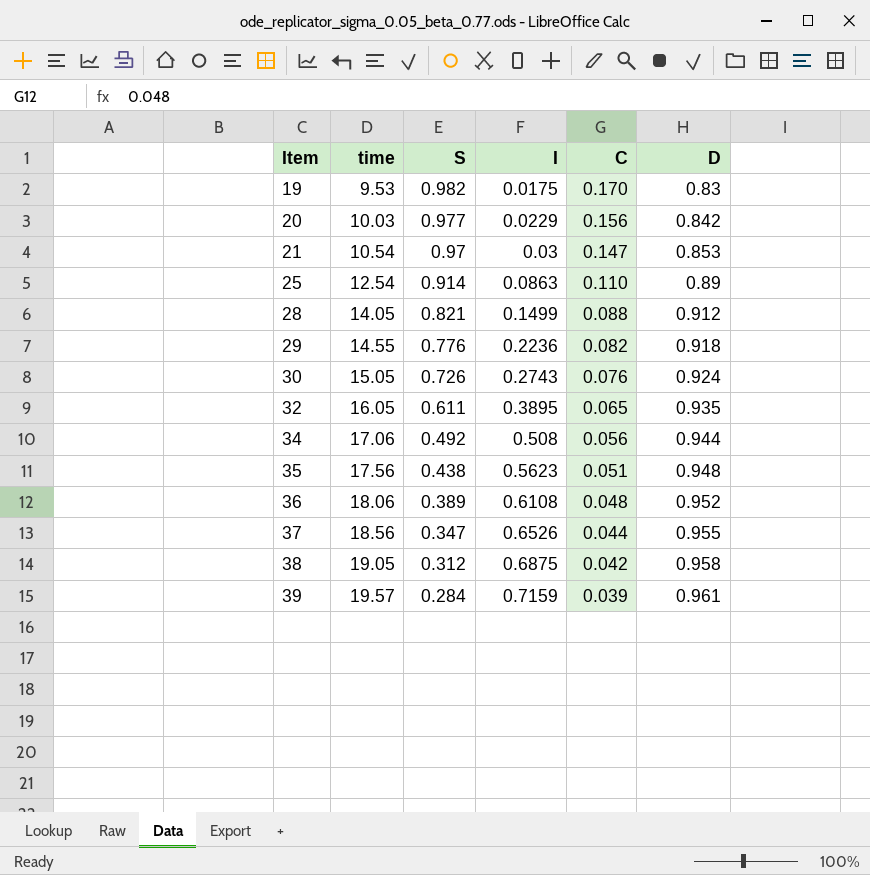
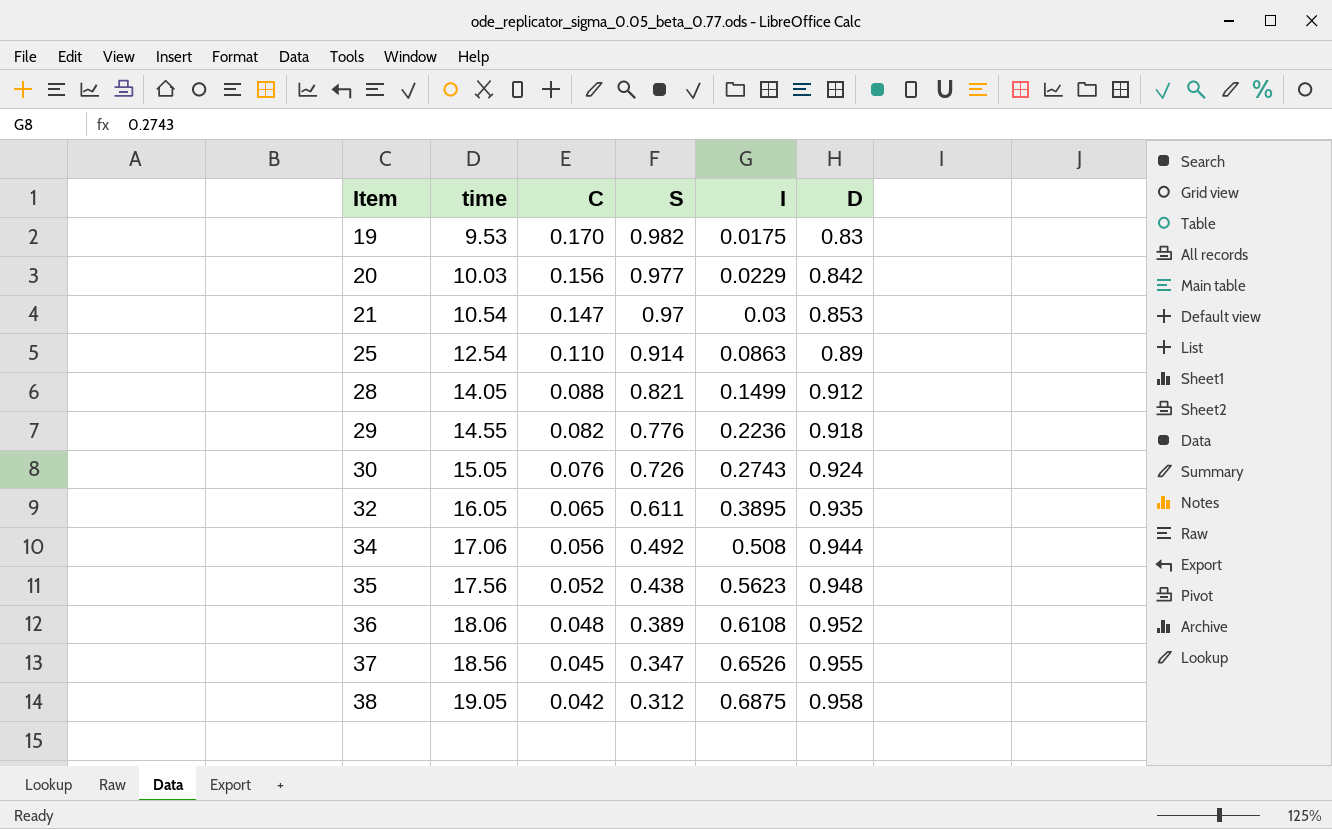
column C | position: 5 -> 3
row 39: 19.57 | 0.284 | 0.7159 | 0.039 | 0.961 -> none
35 | C: 0.051 -> 0.052
37 | C: 0.044 -> 0.045

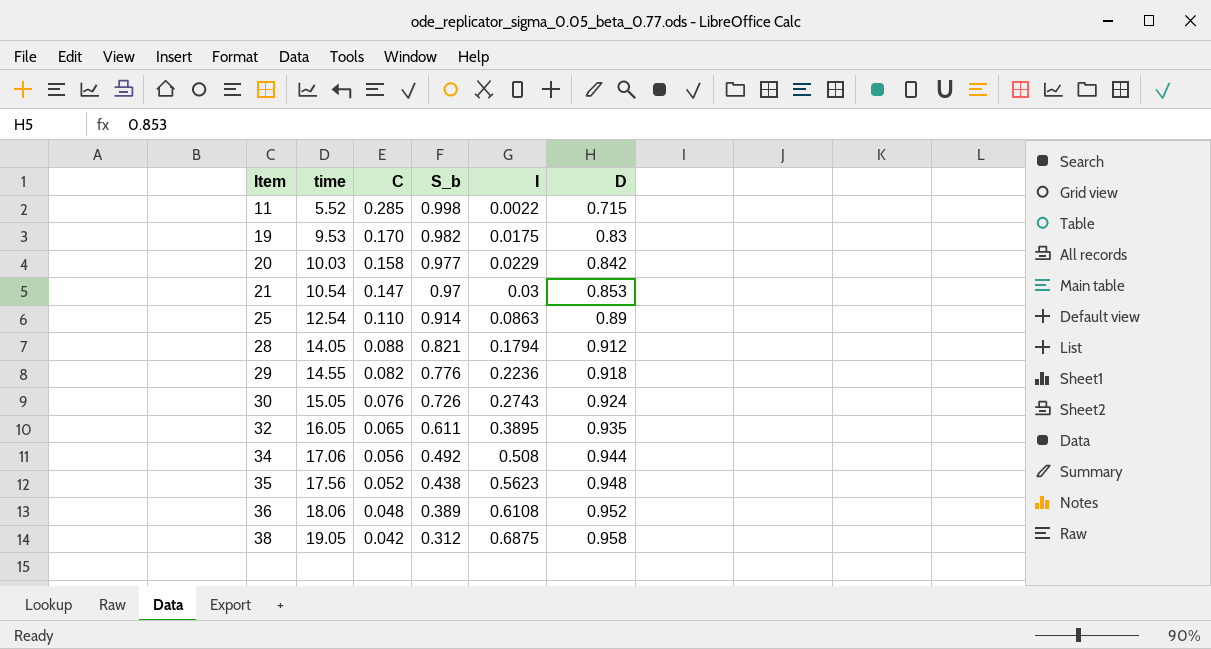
column name: S -> S_b
row 37: 18.56 | 0.045 | 0.347 | 0.6526 | 0.955 -> none
row 11: none -> 5.52 | 0.285 | 0.998 | 0.0022 | 0.715
20 | C: 0.156 -> 0.158
28 | I: 0.1499 -> 0.1794

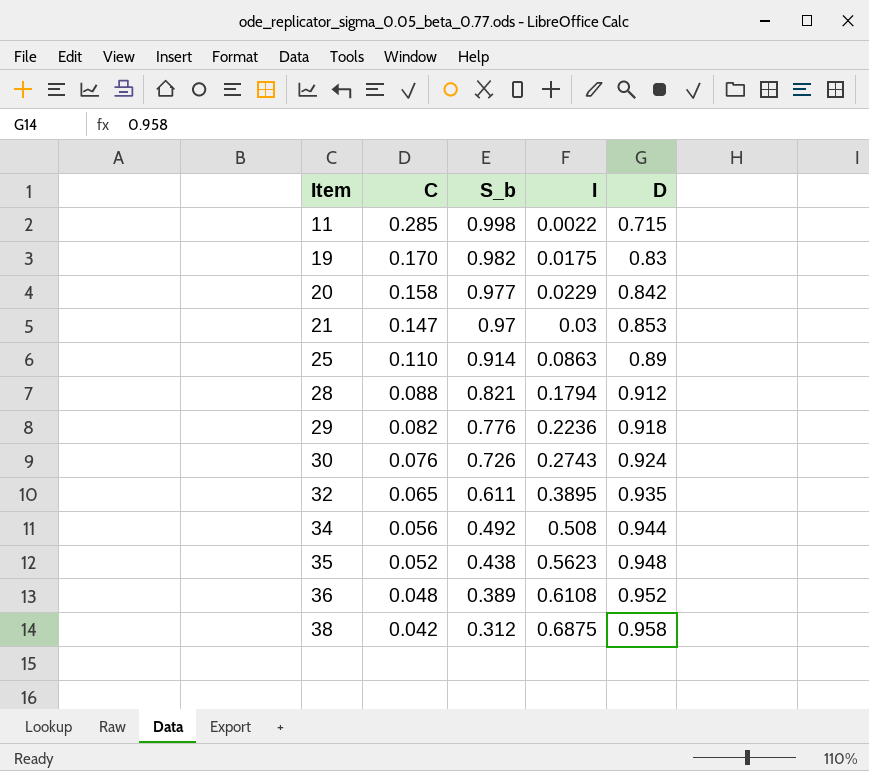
column time | position: 2 -> none

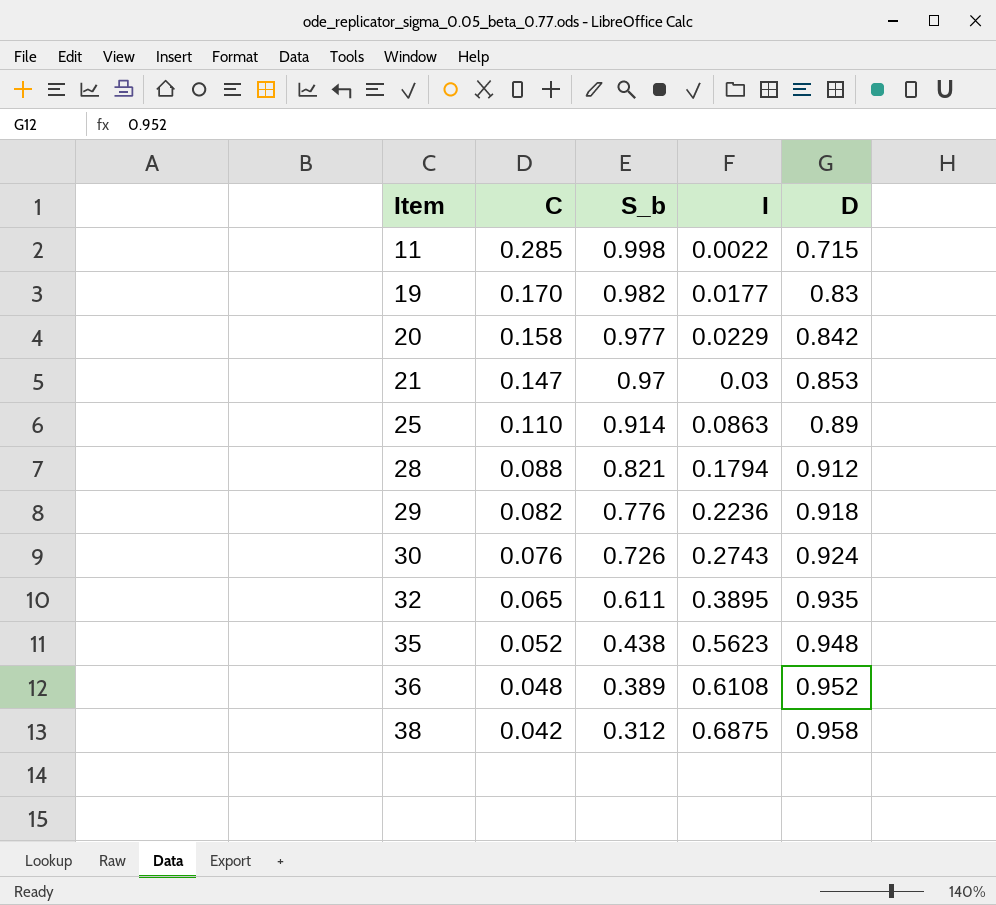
row 34: 0.056 | 0.492 | 0.508 | 0.944 -> none
19 | I: 0.0175 -> 0.0177

